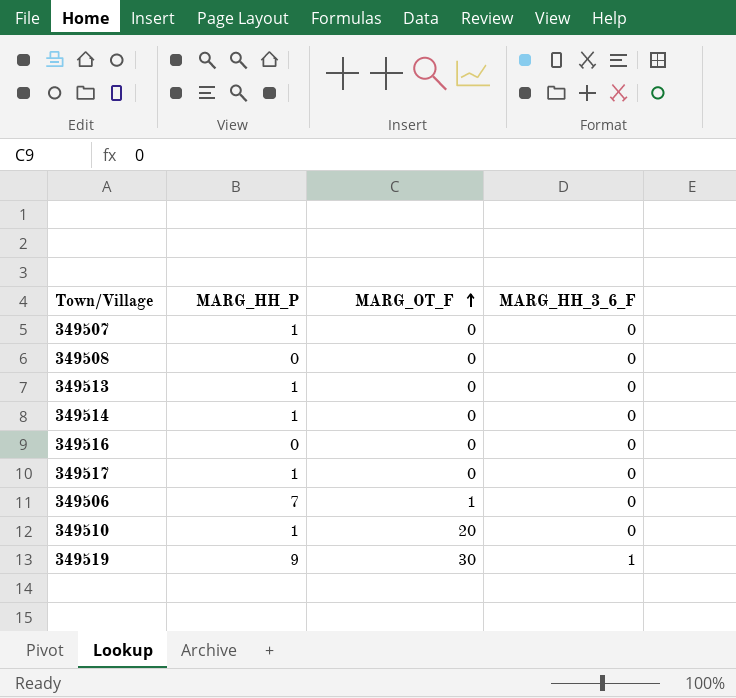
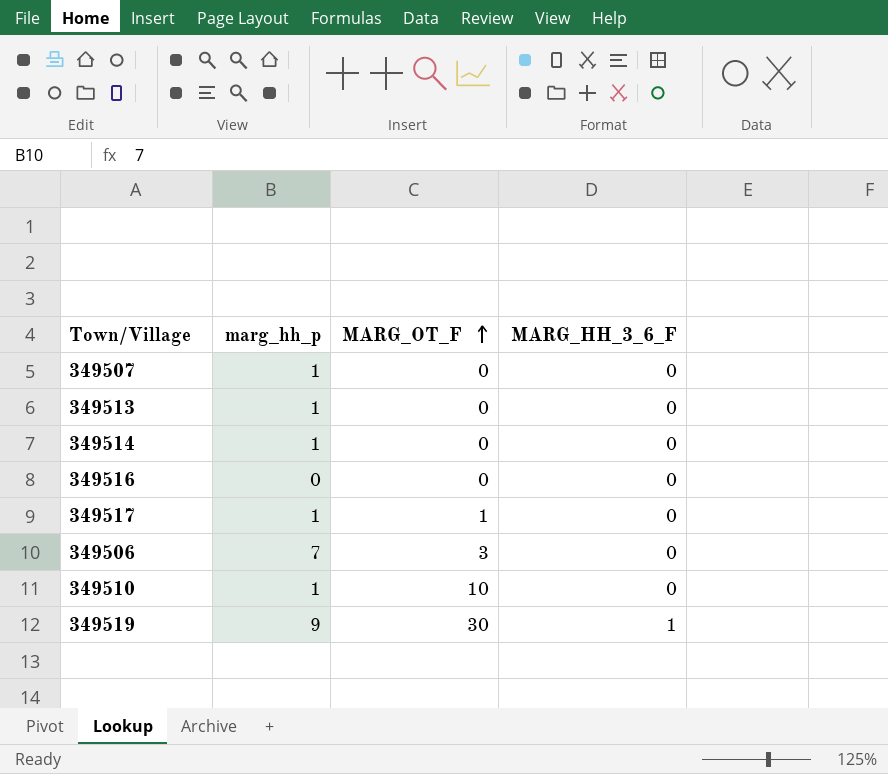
column name: MARG_HH_P -> marg_hh_p
row 349508: 0 | 0 | 0 -> none
349517 | MARG_OT_F: 0 -> 1
349506 | MARG_OT_F: 1 -> 3
349510 | MARG_OT_F: 20 -> 10

